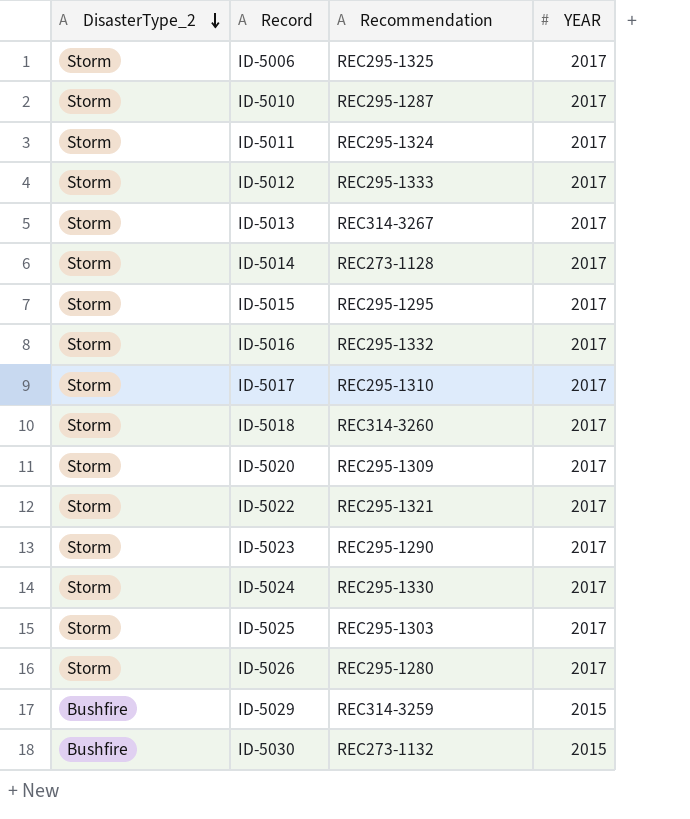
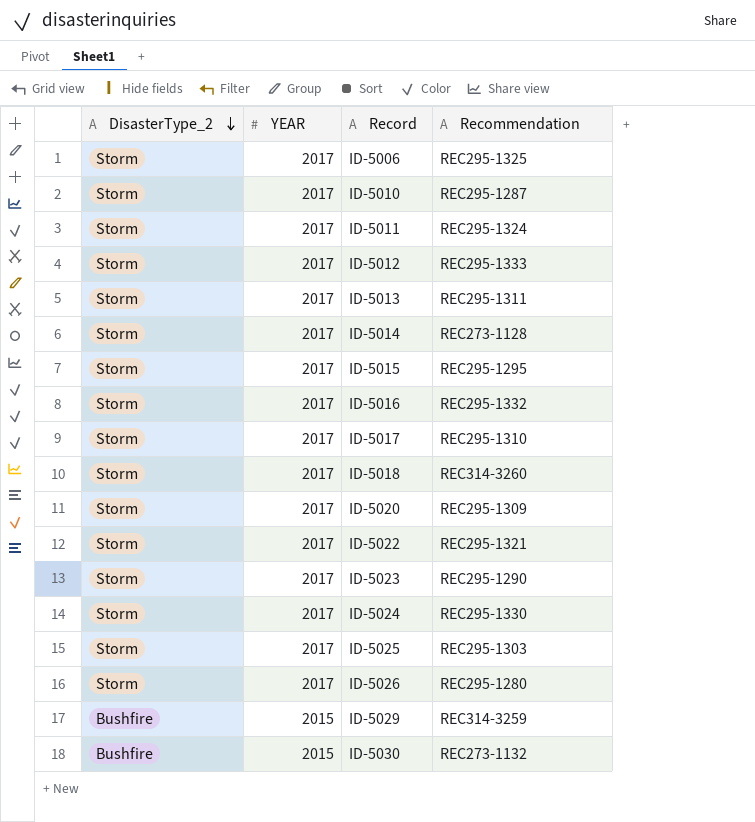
column YEAR | position: 4 -> 2
ID-5013 | Recommendation: REC314-3267 -> REC295-1311

